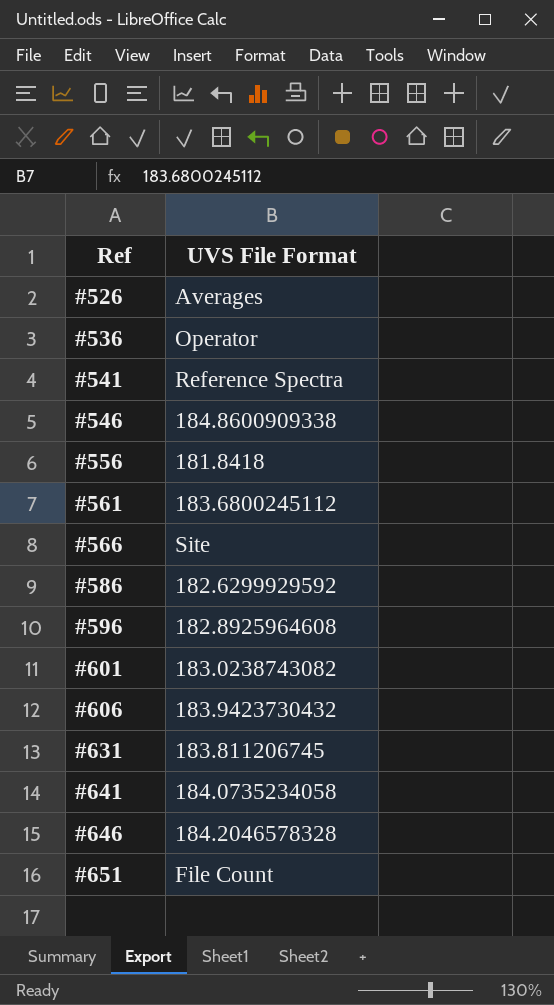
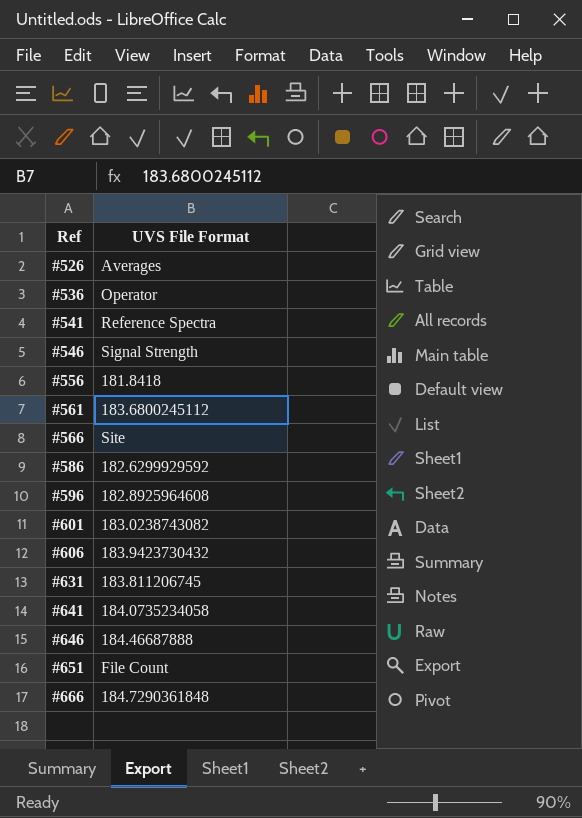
#546 | UVS File Format: 184.8600909338 -> Signal Strength
#646 | UVS File Format: 184.2046578328 -> 184.46687888
row #666: none -> 184.7290361848

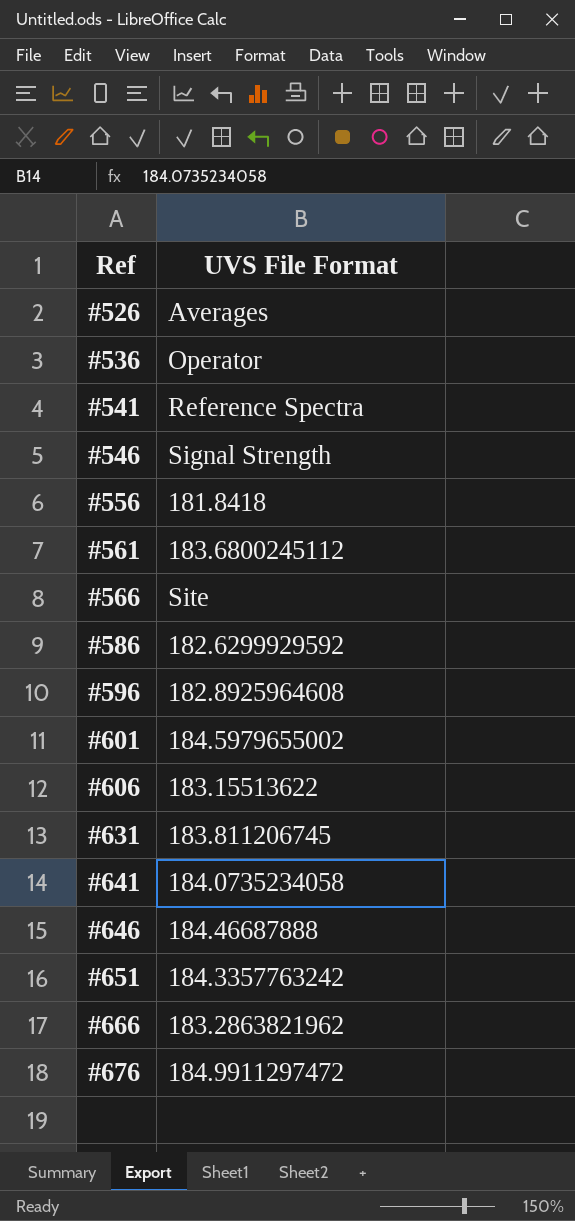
#601 | UVS File Format: 183.0238743082 -> 184.5979655002
#606 | UVS File Format: 183.9423730432 -> 183.15513622
#651 | UVS File Format: File Count -> 184.3357763242
#666 | UVS File Format: 184.7290361848 -> 183.2863821962
row #676: none -> 184.9911297472

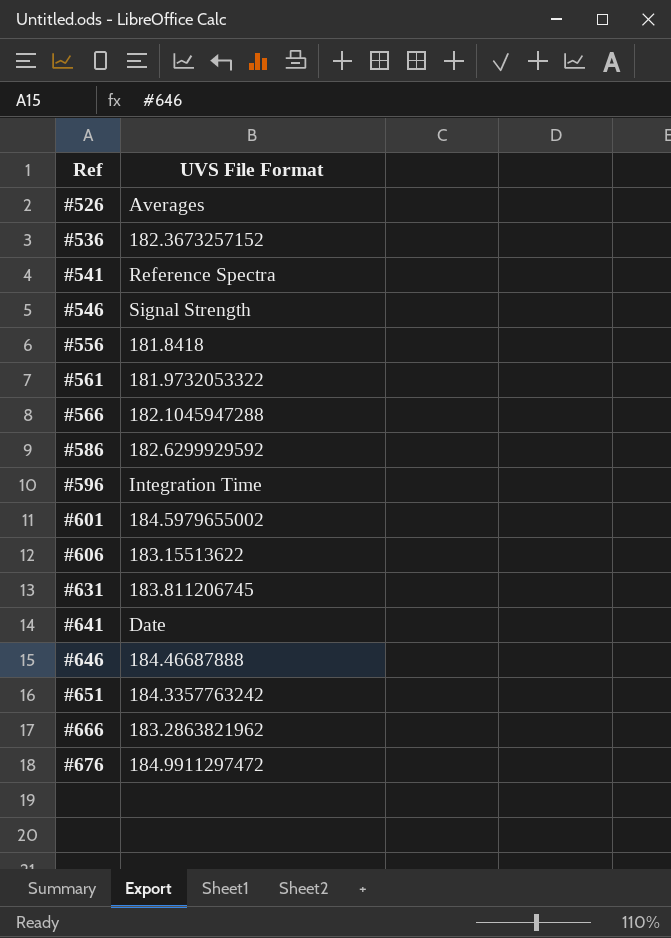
#536 | UVS File Format: Operator -> 182.3673257152
#561 | UVS File Format: 183.6800245112 -> 181.9732053322
#566 | UVS File Format: Site -> 182.1045947288
#596 | UVS File Format: 182.8925964608 -> Integration Time
#641 | UVS File Format: 184.0735234058 -> Date

